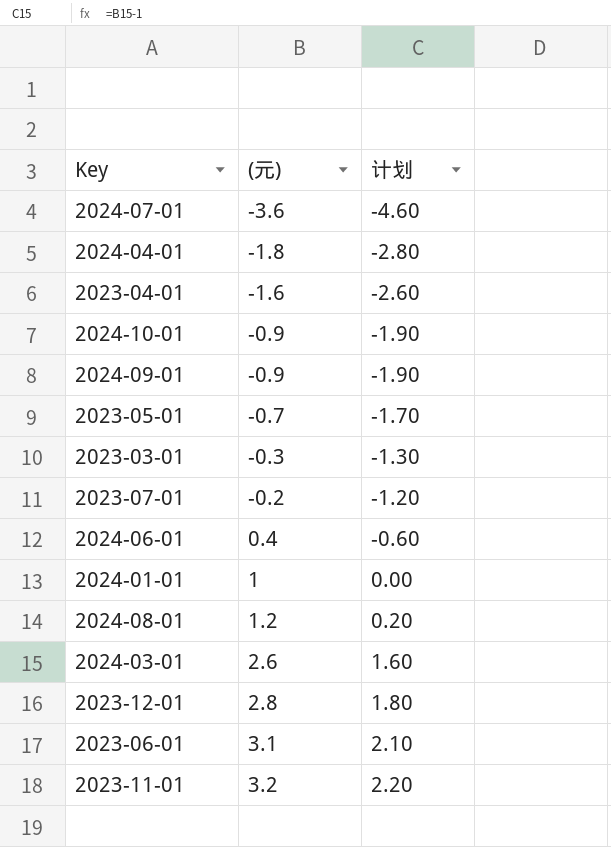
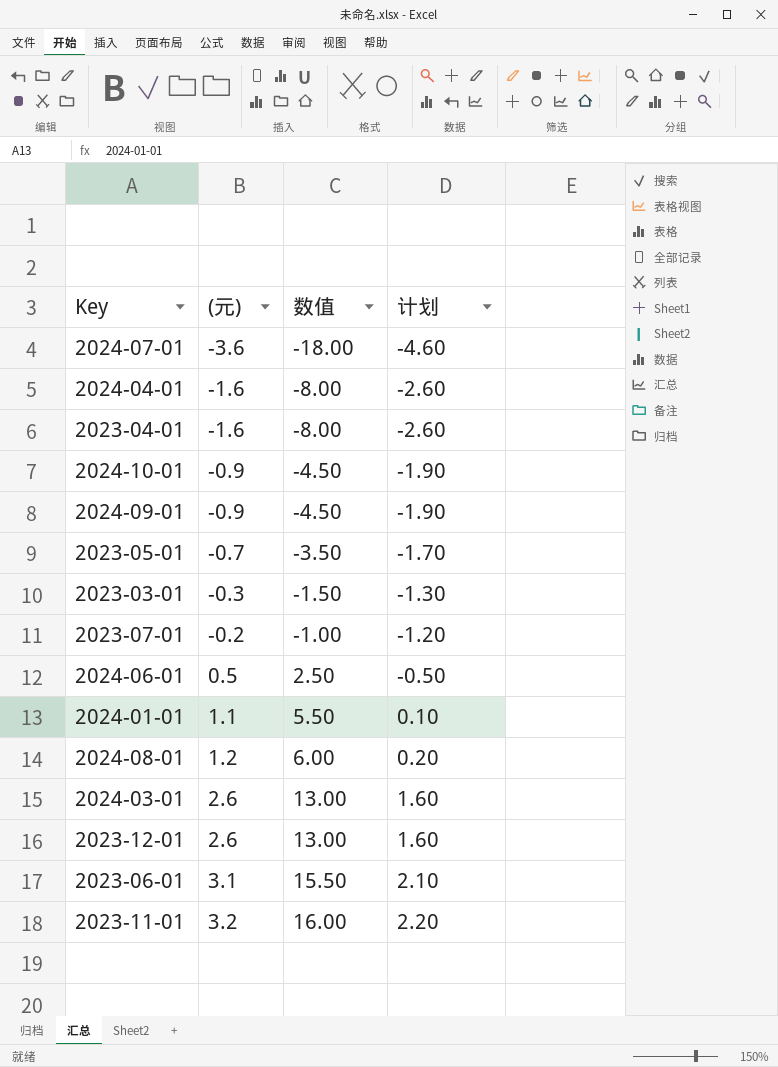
column 数值 | formula: none -> [(元)] * 5
2024-04-01 | (元): -1.8 -> -1.6
2024-04-01 | 计划: -2.80 -> -2.60
2024-06-01 | (元): 0.4 -> 0.5
2024-06-01 | 计划: -0.60 -> -0.50
2024-01-01 | (元): 1 -> 1.1
2024-01-01 | 计划: 0.00 -> 0.10
2023-12-01 | (元): 2.8 -> 2.6
2023-12-01 | 计划: 1.80 -> 1.60

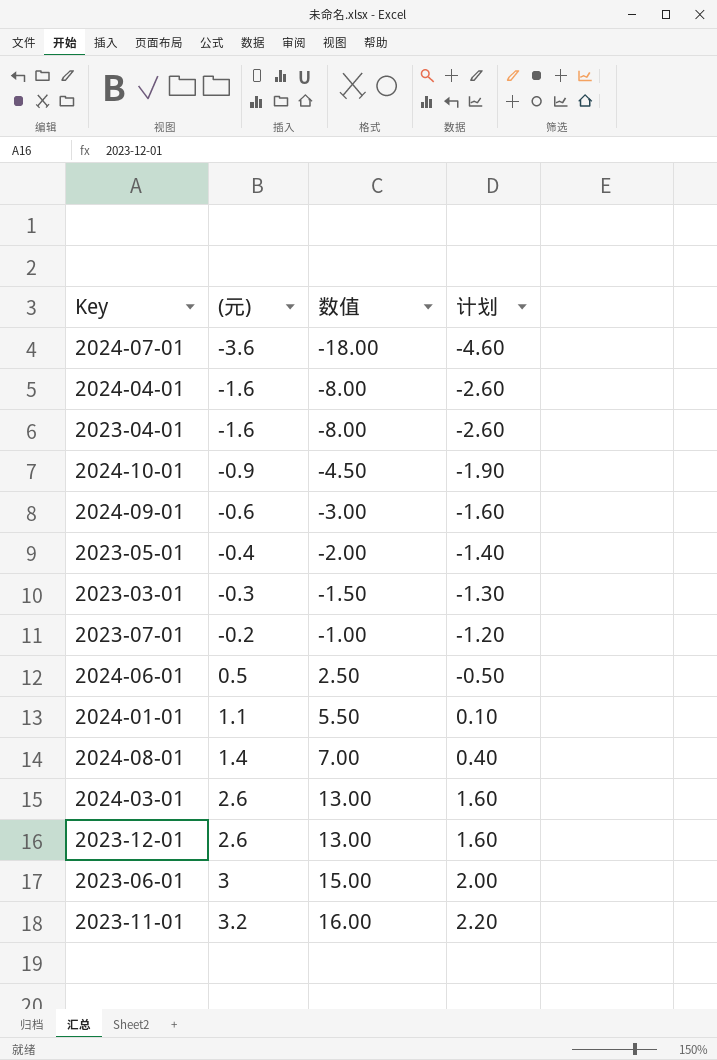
2024-09-01 | (元): -0.9 -> -0.6
2024-09-01 | 数值: -4.50 -> -3.00
2024-09-01 | 计划: -1.90 -> -1.60
2023-05-01 | (元): -0.7 -> -0.4
2023-05-01 | 数值: -3.50 -> -2.00
2023-05-01 | 计划: -1.70 -> -1.40
2024-08-01 | (元): 1.2 -> 1.4
2024-08-01 | 数值: 6.00 -> 7.00
2024-08-01 | 计划: 0.20 -> 0.40
2023-06-01 | (元): 3.1 -> 3
2023-06-01 | 数值: 15.50 -> 15.00
2023-06-01 | 计划: 2.10 -> 2.00

